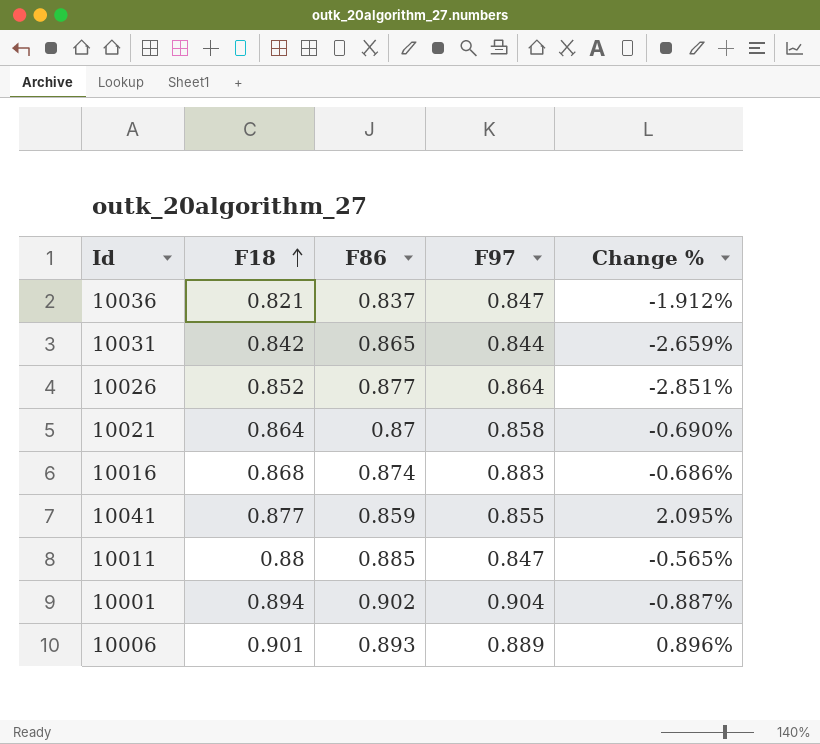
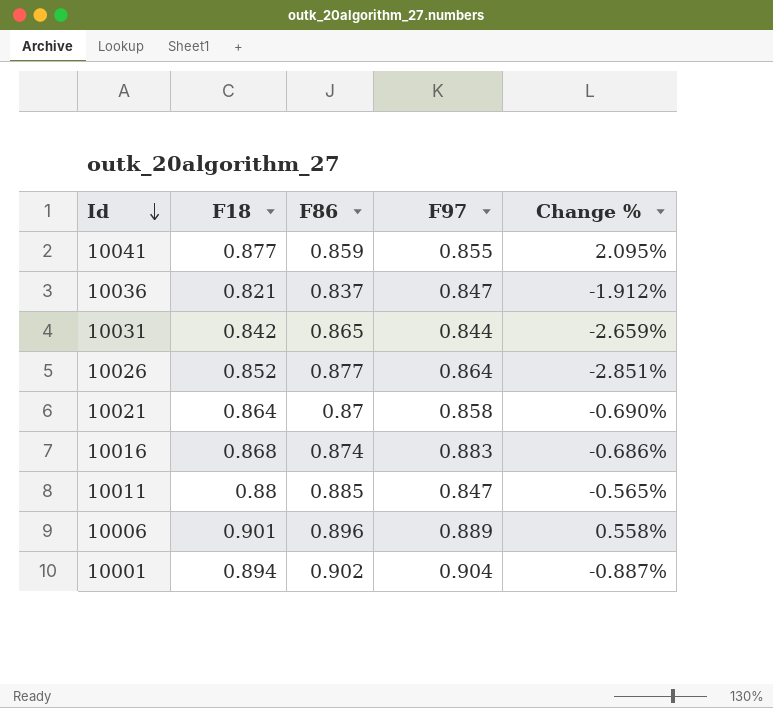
row order: F18 ascending -> Id descending
10006 | F86: 0.893 -> 0.896
10006 | Change %: 0.896% -> 0.558%

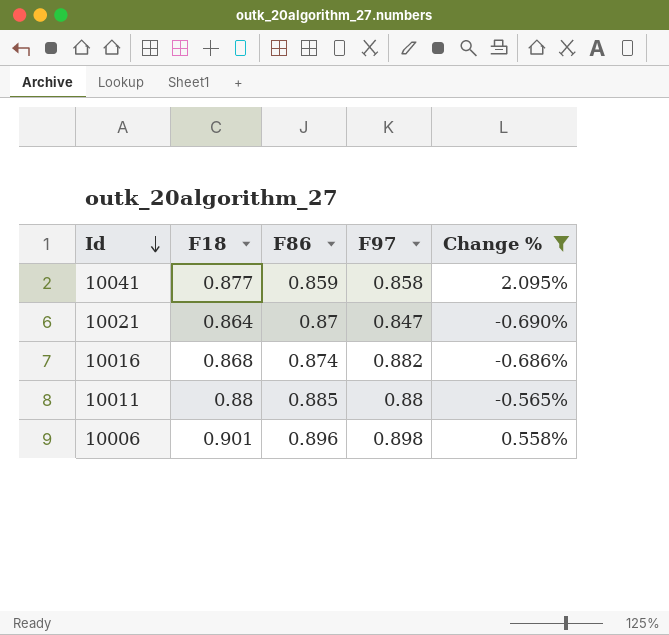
filter: none -> Change % >= -0.690%
10041 | F97: 0.855 -> 0.858
10021 | F97: 0.858 -> 0.847
10016 | F97: 0.883 -> 0.882
10011 | F97: 0.847 -> 0.88
10006 | F97: 0.889 -> 0.898

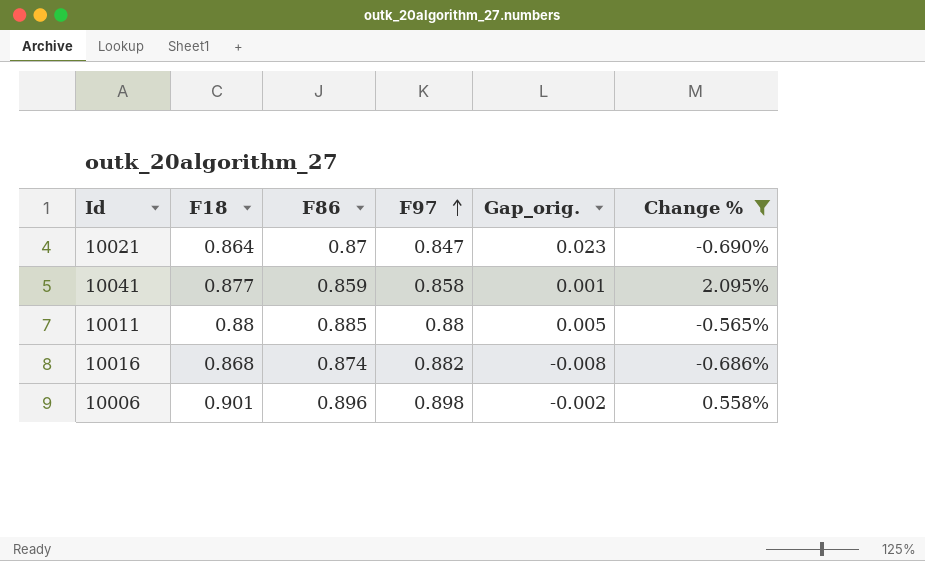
row order: Id descending -> F97 ascending
column Gap_orig. | formula: none -> [F86] - [F97]

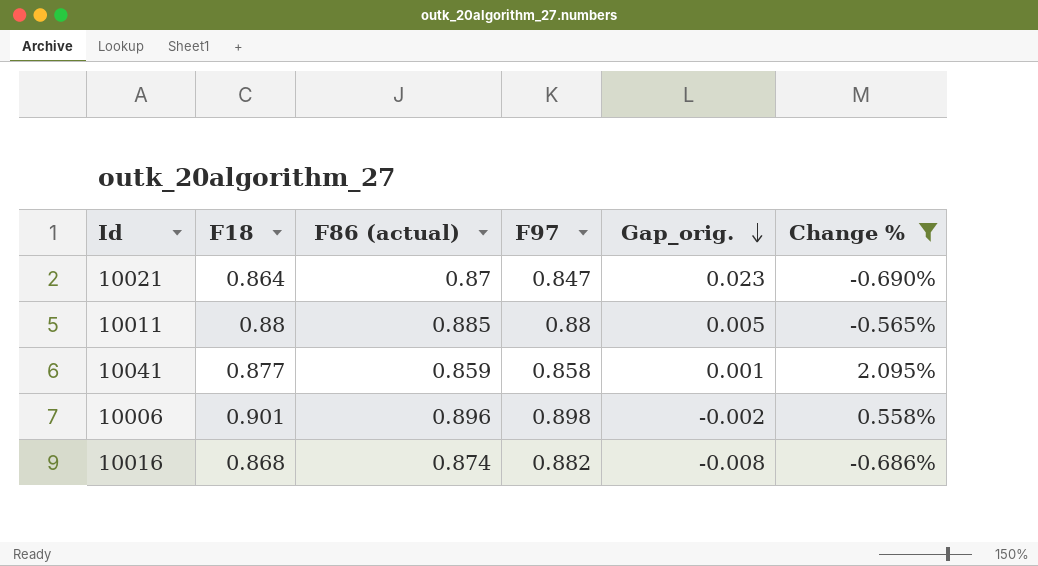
row order: F97 ascending -> Gap_orig. descending
column name: F86 -> F86 (actual)

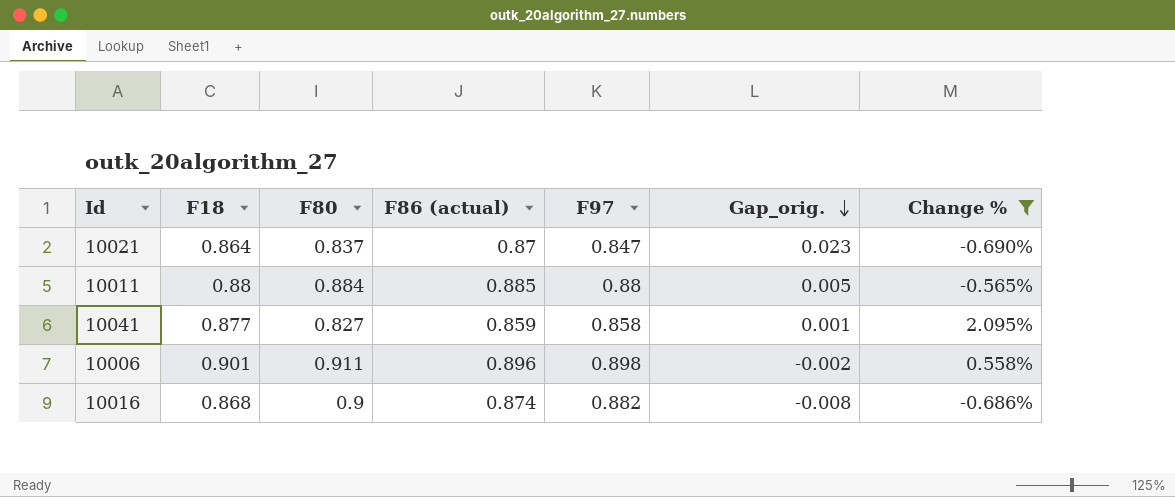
column F80 | position: none -> 3

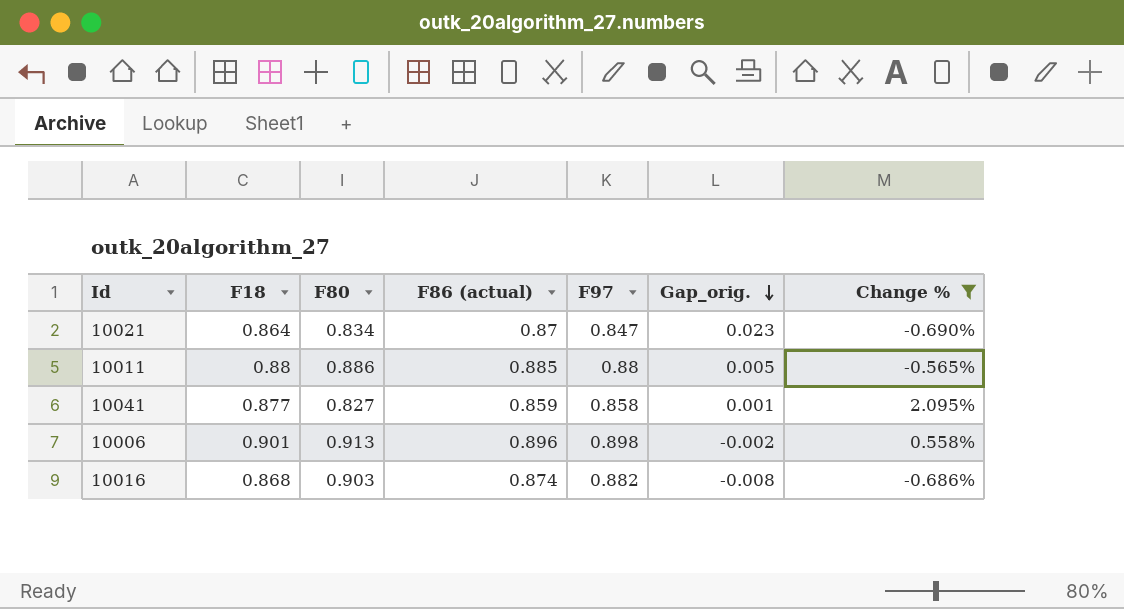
10021 | F80: 0.837 -> 0.834
10011 | F80: 0.884 -> 0.886
10006 | F80: 0.911 -> 0.913
10016 | F80: 0.9 -> 0.903

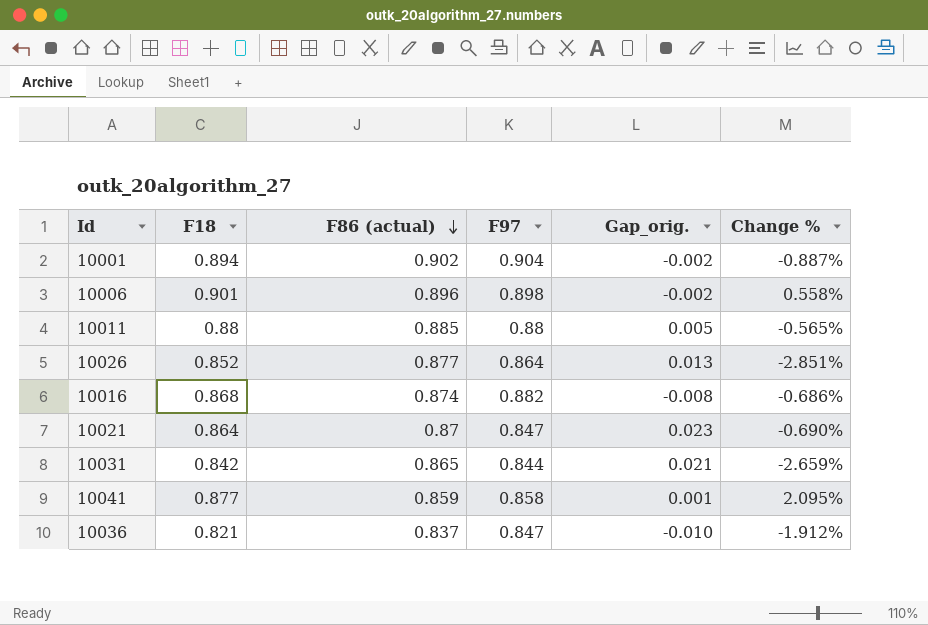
filter: Change % >= -0.690% -> none
row order: Gap_orig. descending -> F86 (actual) descending
column F80 | position: 3 -> none

